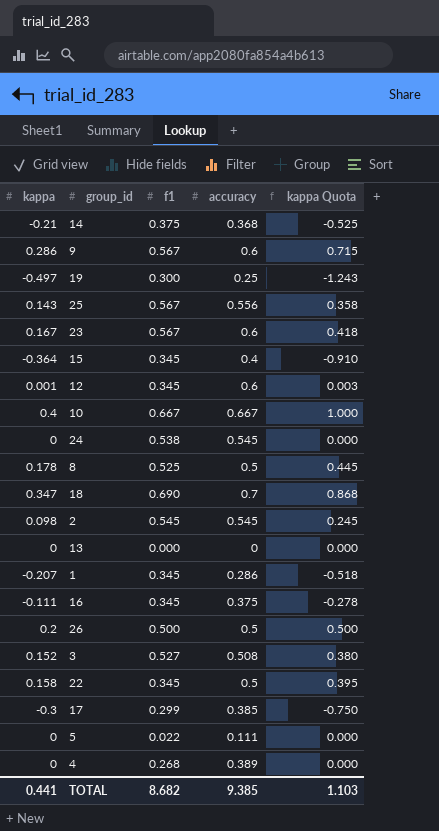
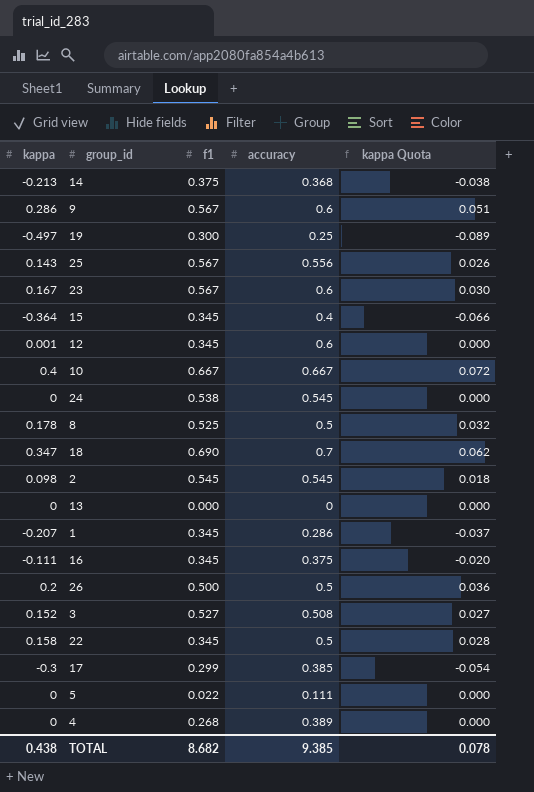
column kappa Quota | formula: [kappa] * 2.5 -> [kappa] * 0.18
14 | kappa: -0.21 -> -0.213
TOTAL | kappa: 0.441 -> 0.438
TOTAL | kappa Quota: 1.103 -> 0.078

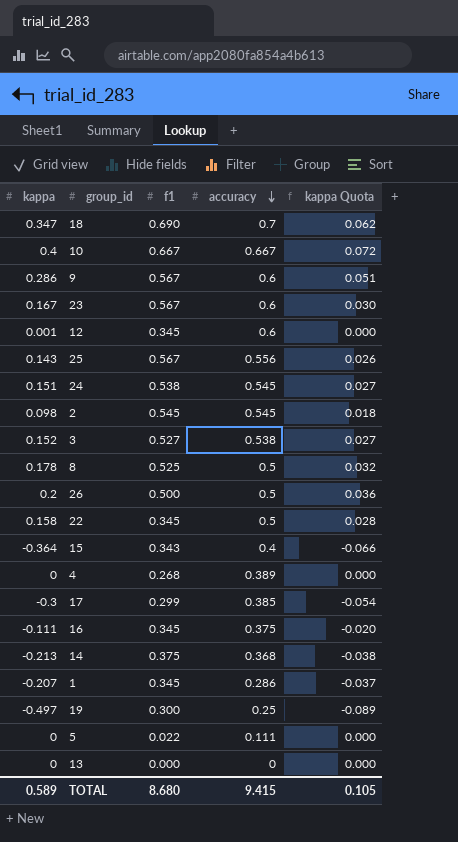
row order: none -> accuracy descending
24 | kappa: 0 -> 0.151
24 | kappa Quota: 0.000 -> 0.027
3 | accuracy: 0.508 -> 0.538
15 | f1: 0.345 -> 0.343
TOTAL | kappa: 0.438 -> 0.589
TOTAL | f1: 8.682 -> 8.680
TOTAL | accuracy: 9.385 -> 9.415
TOTAL | kappa Quota: 0.078 -> 0.105

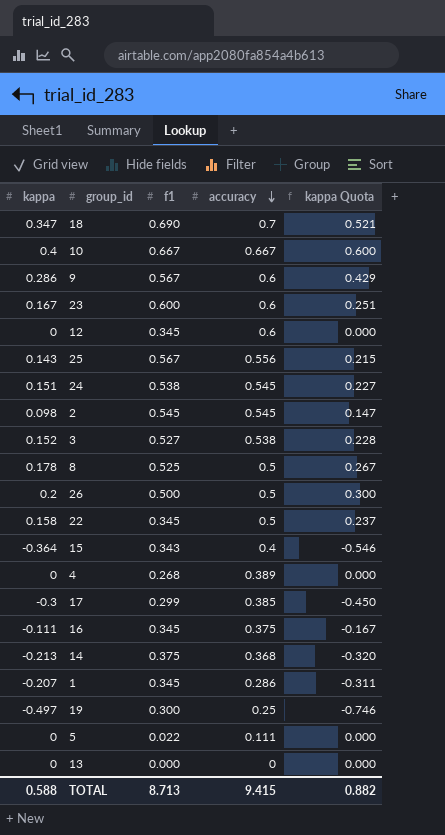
column kappa Quota | formula: [kappa] * 0.18 -> [kappa] * 1.5
23 | f1: 0.567 -> 0.600
12 | kappa: 0.001 -> 0
TOTAL | kappa: 0.589 -> 0.588
TOTAL | f1: 8.680 -> 8.713
TOTAL | kappa Quota: 0.105 -> 0.882

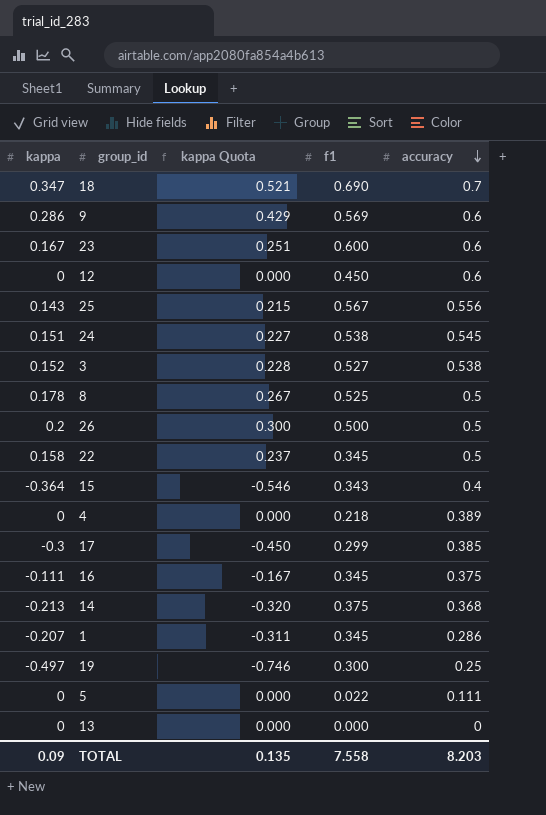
column kappa Quota | position: 5 -> 3
row 10: 0.4 | 0.667 | 0.667 | 0.600 -> none
row 2: 0.098 | 0.545 | 0.545 | 0.147 -> none
9 | f1: 0.567 -> 0.569
12 | f1: 0.345 -> 0.450
4 | f1: 0.268 -> 0.218
TOTAL | kappa: 0.588 -> 0.09
TOTAL | kappa Quota: 0.882 -> 0.135
TOTAL | f1: 8.713 -> 7.558
TOTAL | accuracy: 9.415 -> 8.203

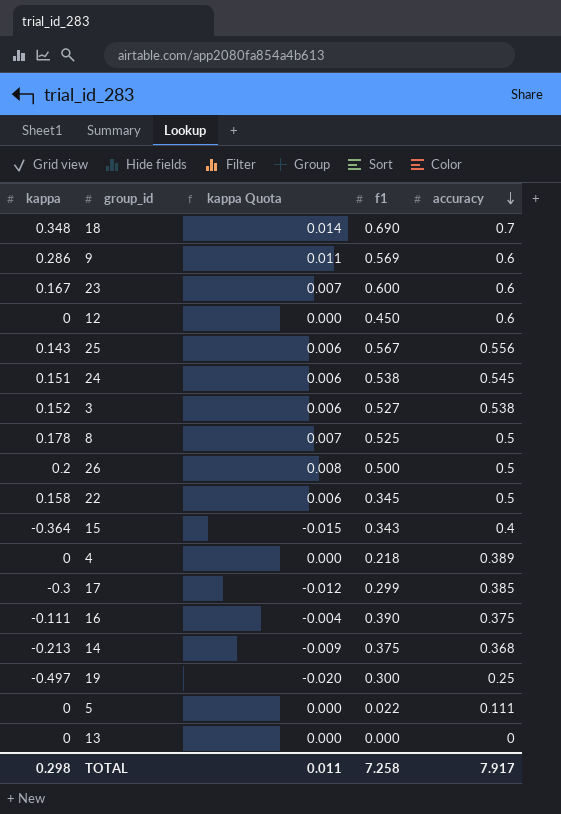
column kappa Quota | formula: [kappa] * 1.5 -> [kappa] * 0.04
row 1: -0.207 | -0.311 | 0.345 | 0.286 -> none
18 | kappa: 0.347 -> 0.348
16 | f1: 0.345 -> 0.390
TOTAL | kappa: 0.09 -> 0.298
TOTAL | kappa Quota: 0.135 -> 0.011
TOTAL | f1: 7.558 -> 7.258
TOTAL | accuracy: 8.203 -> 7.917

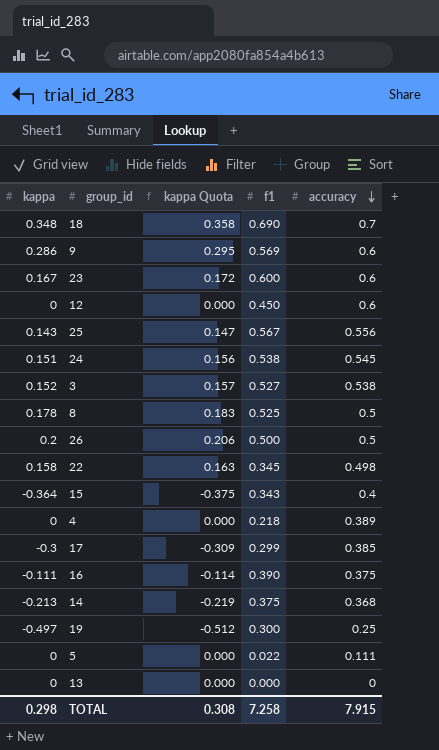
column kappa Quota | formula: [kappa] * 0.04 -> [kappa] * 1.03
22 | accuracy: 0.5 -> 0.498
TOTAL | kappa Quota: 0.011 -> 0.308
TOTAL | accuracy: 7.917 -> 7.915

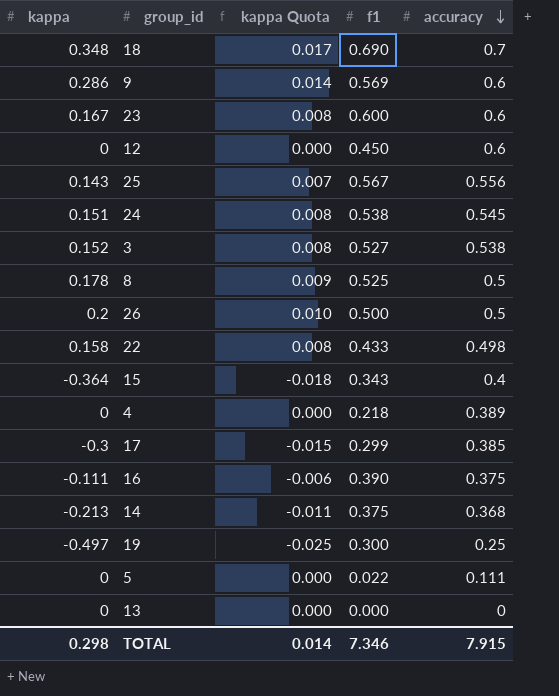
column kappa Quota | formula: [kappa] * 1.03 -> [kappa] * 0.05
22 | f1: 0.345 -> 0.433
TOTAL | kappa Quota: 0.308 -> 0.014
TOTAL | f1: 7.258 -> 7.346

